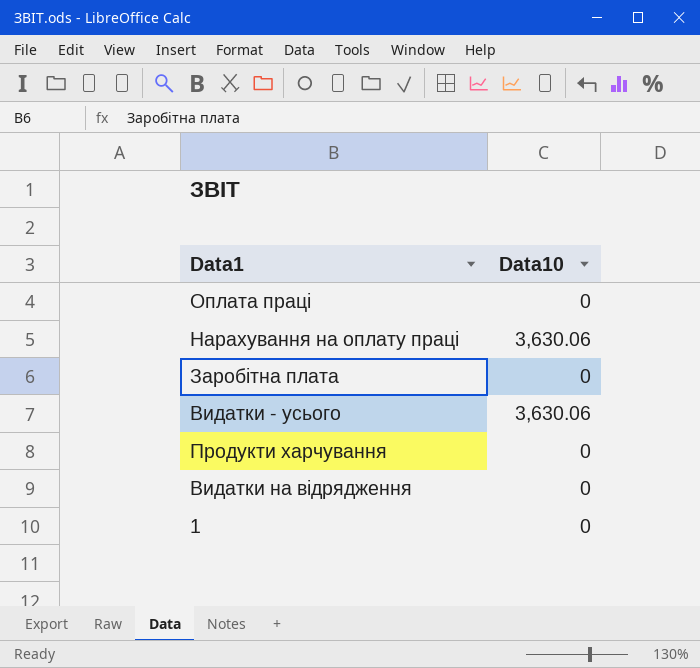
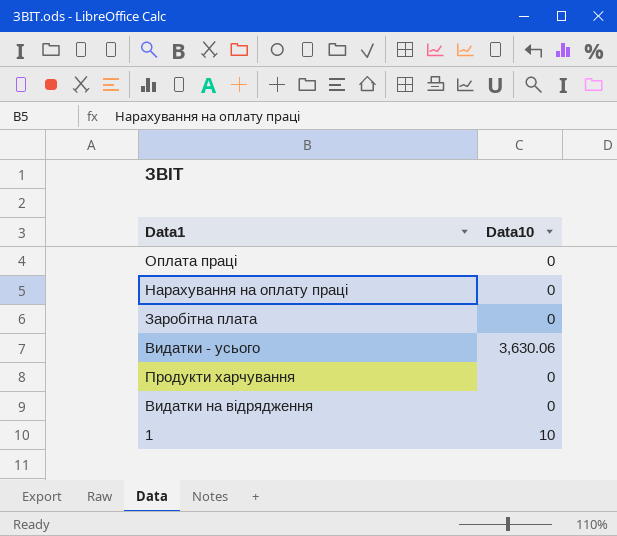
Нарахування на оплату праці | Data10: 3,630.06 -> 0
1 | Data10: 0 -> 10

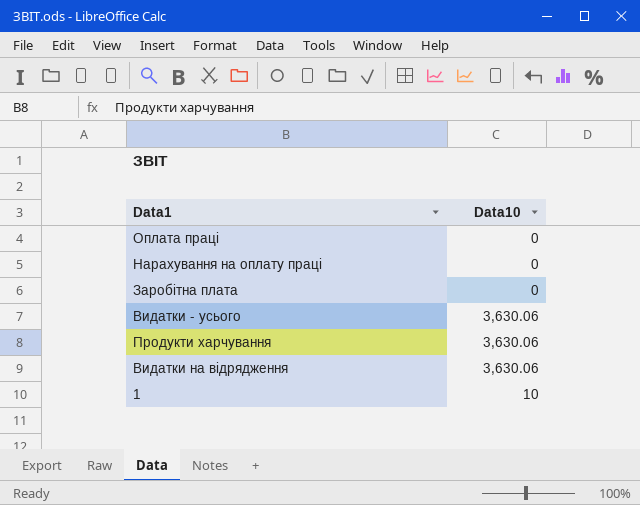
Продукти харчування | Data10: 0 -> 3,630.06
Видатки на відрядження | Data10: 0 -> 3,630.06

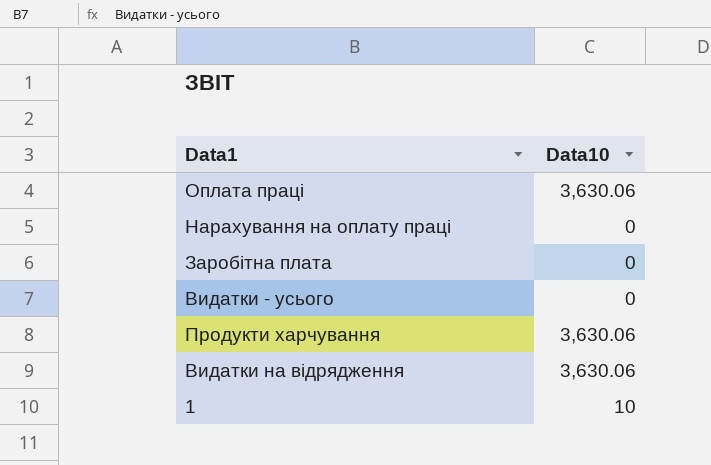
Оплата праці | Data10: 0 -> 3,630.06
Видатки - усього | Data10: 3,630.06 -> 0

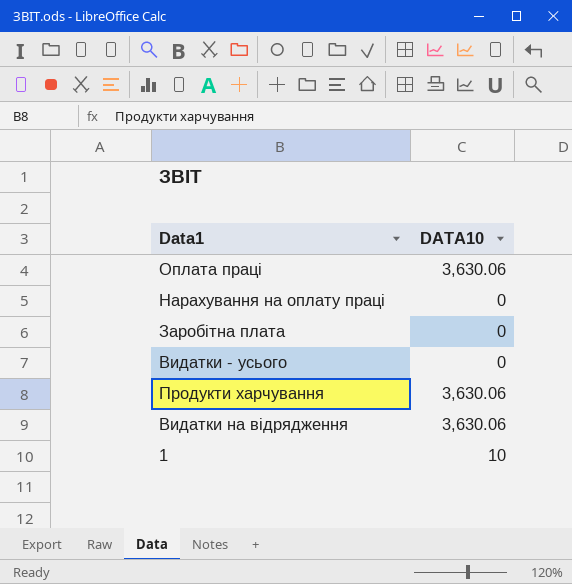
column name: Data10 -> DATA10

